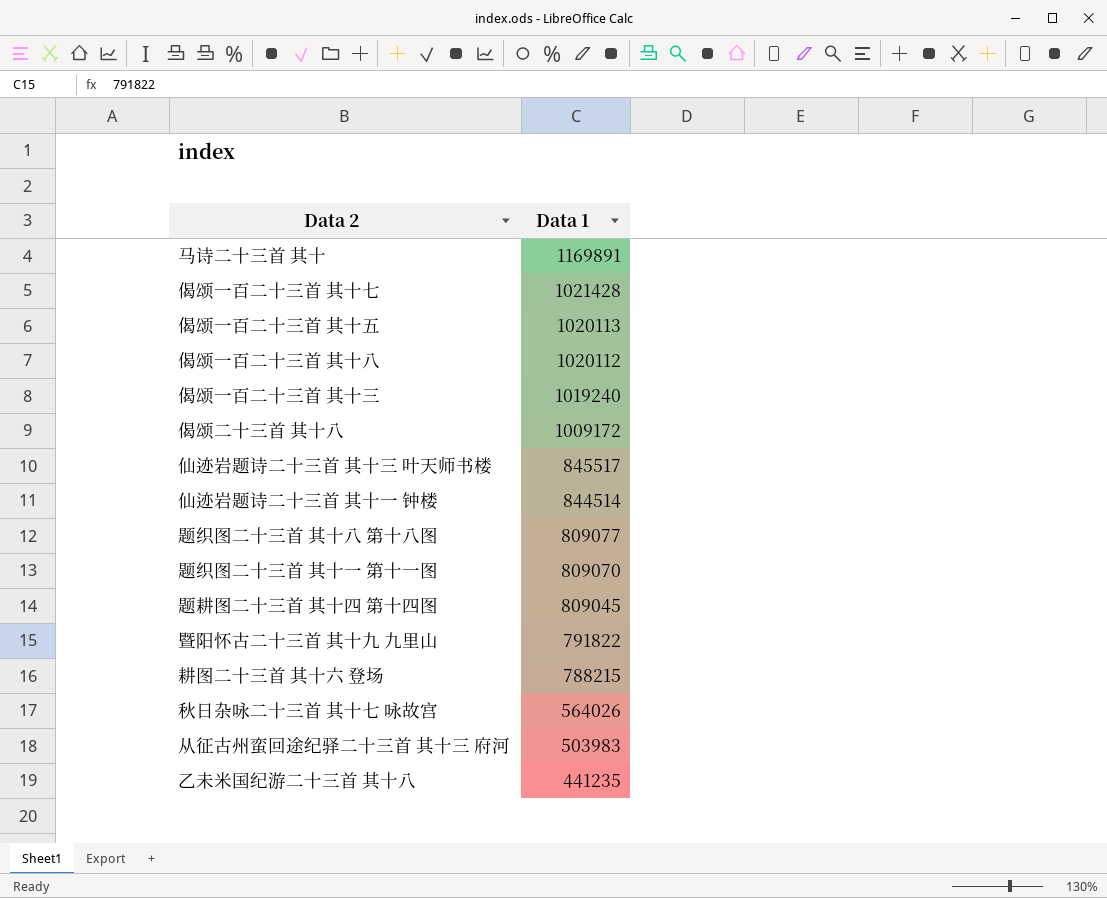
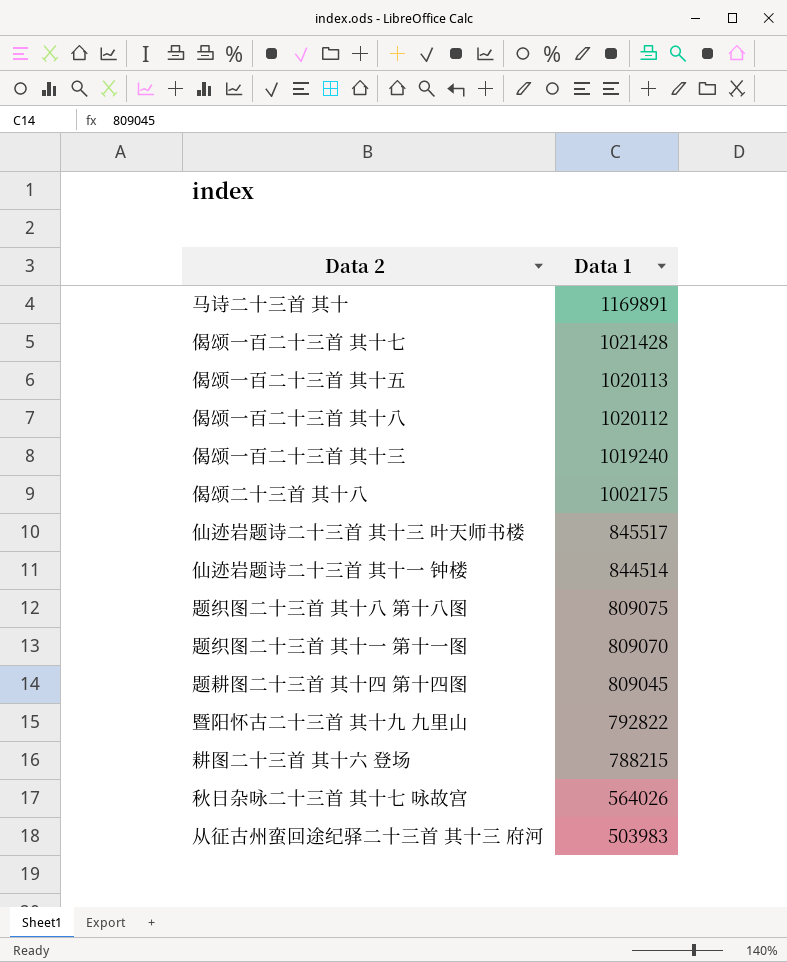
row 乙未米国纪游二十三首 其十八: 441235 -> none
偈颂二十三首 其十八 | Data 1: 1009172 -> 1002175
题织图二十三首 其十八 第十八图 | Data 1: 809077 -> 809075
暨阳怀古二十三首 其十九 九里山 | Data 1: 791822 -> 792822

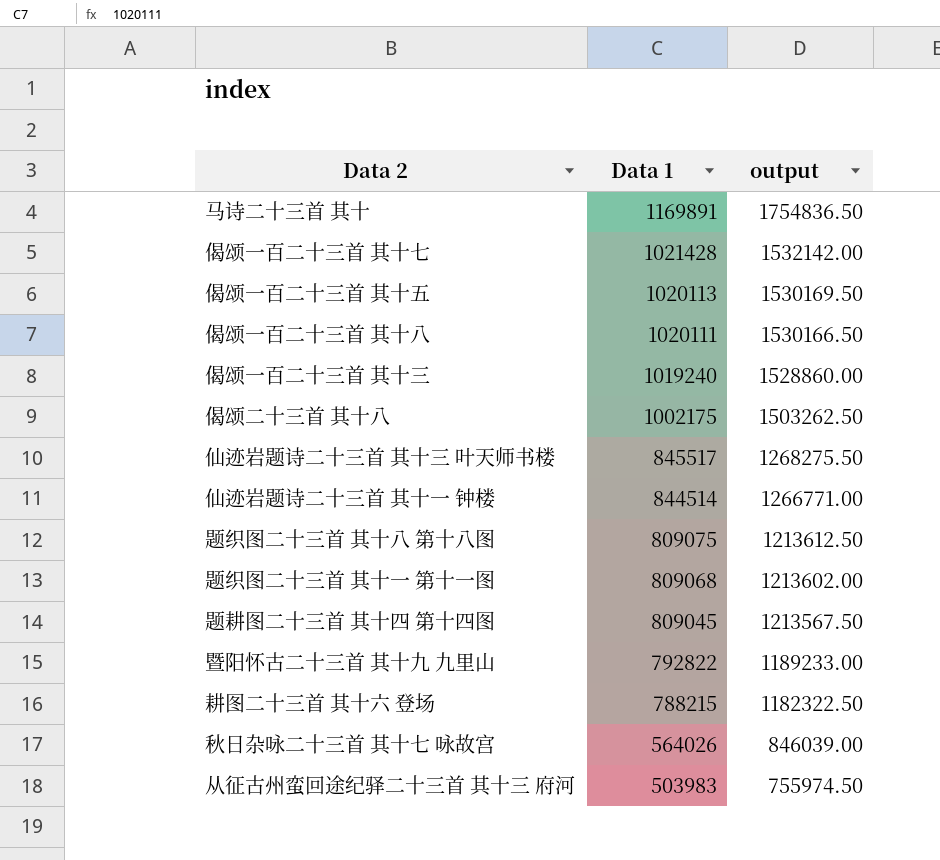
column output | formula: none -> [Data 1] * 1.5
偈颂一百二十三首 其十八 | Data 1: 1020112 -> 1020111
题织图二十三首 其十一 第十一图 | Data 1: 809070 -> 809068

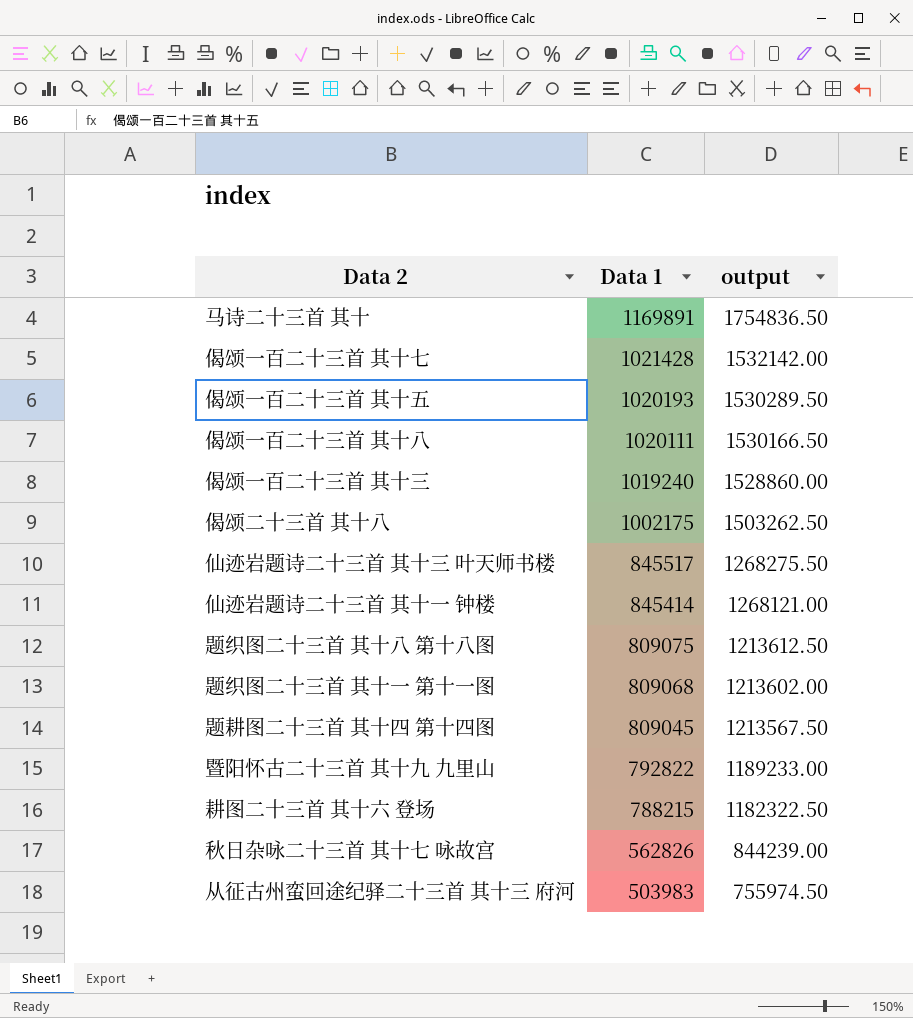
偈颂一百二十三首 其十五 | Data 1: 1020113 -> 1020193
偈颂一百二十三首 其十五 | output: 1530169.50 -> 1530289.50
仙迹岩题诗二十三首 其十一 钟楼 | Data 1: 844514 -> 845414
仙迹岩题诗二十三首 其十一 钟楼 | output: 1266771.00 -> 1268121.00
秋日杂咏二十三首 其十七 咏故宫 | Data 1: 564026 -> 562826
秋日杂咏二十三首 其十七 咏故宫 | output: 846039.00 -> 844239.00

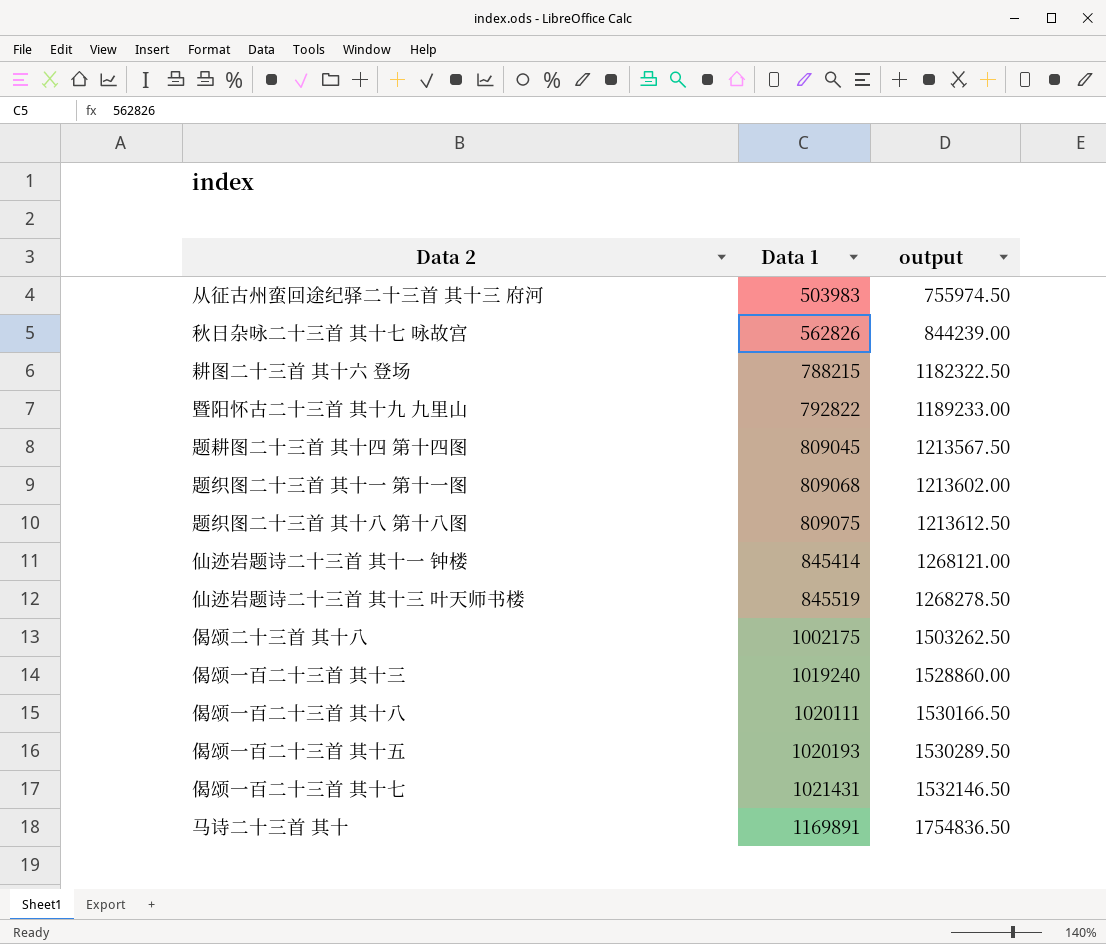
row order: Data 1 descending -> Data 1 ascending
仙迹岩题诗二十三首 其十三 叶天师书楼 | Data 1: 845517 -> 845519
仙迹岩题诗二十三首 其十三 叶天师书楼 | output: 1268275.50 -> 1268278.50
偈颂一百二十三首 其十七 | Data 1: 1021428 -> 1021431
偈颂一百二十三首 其十七 | output: 1532142.00 -> 1532146.50

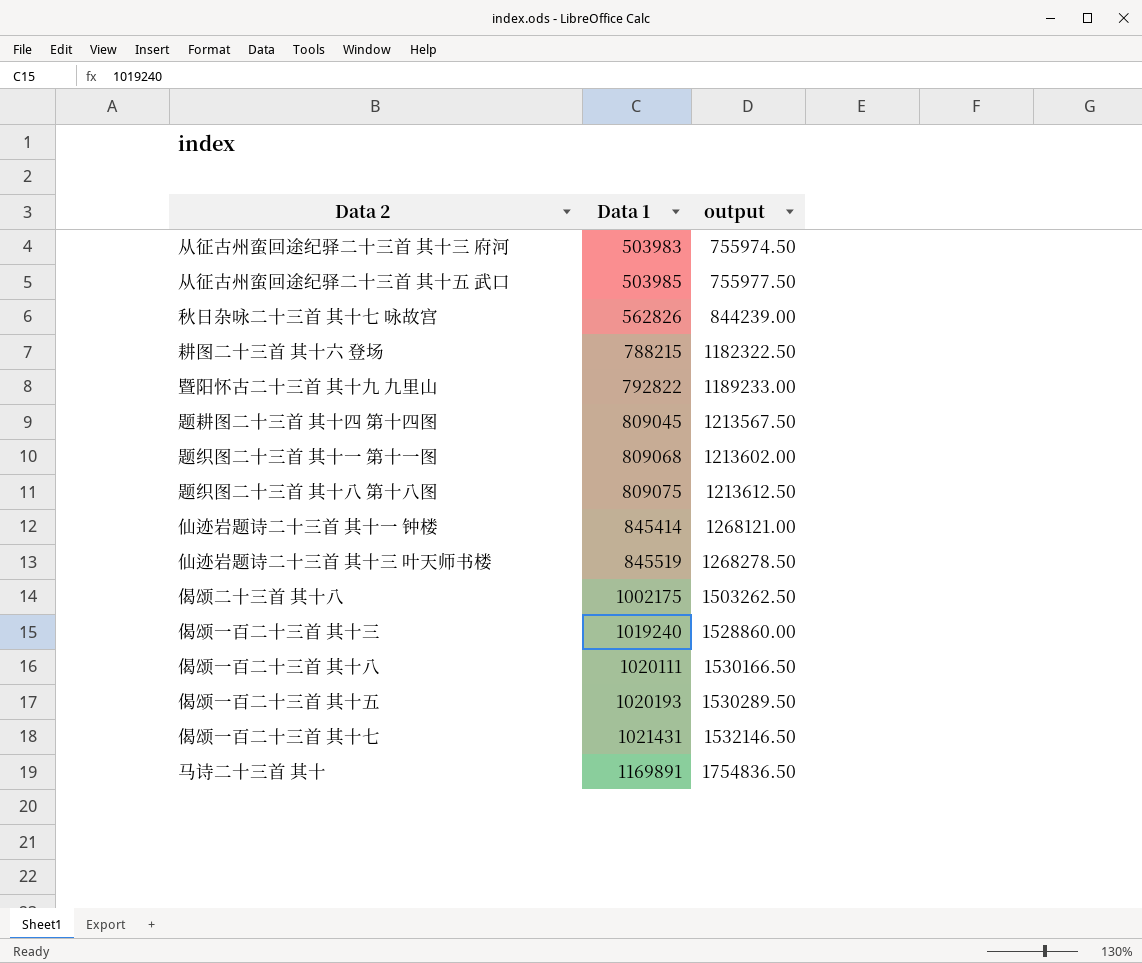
row 从征古州蛮回途纪驿二十三首 其十五 武口: none -> 503985 | 755977.50

